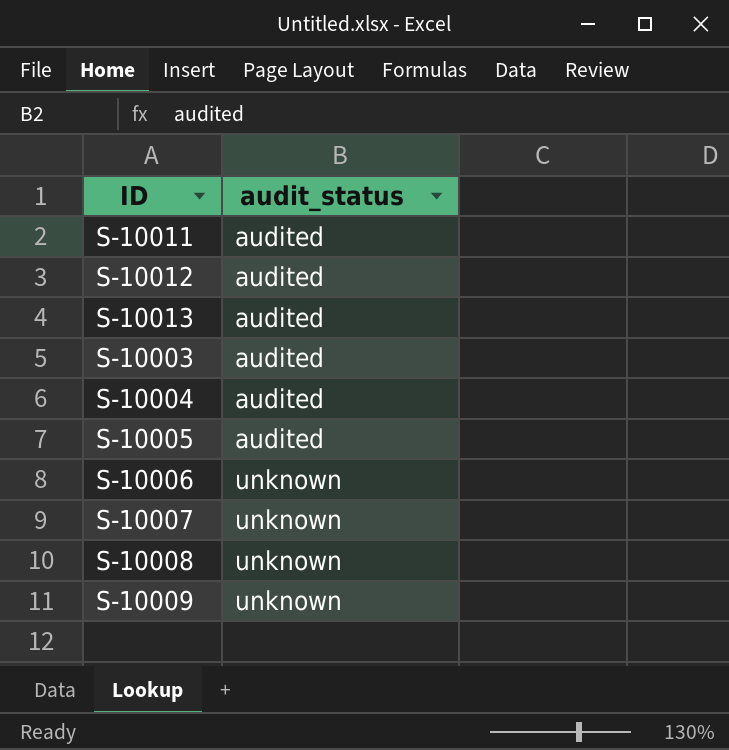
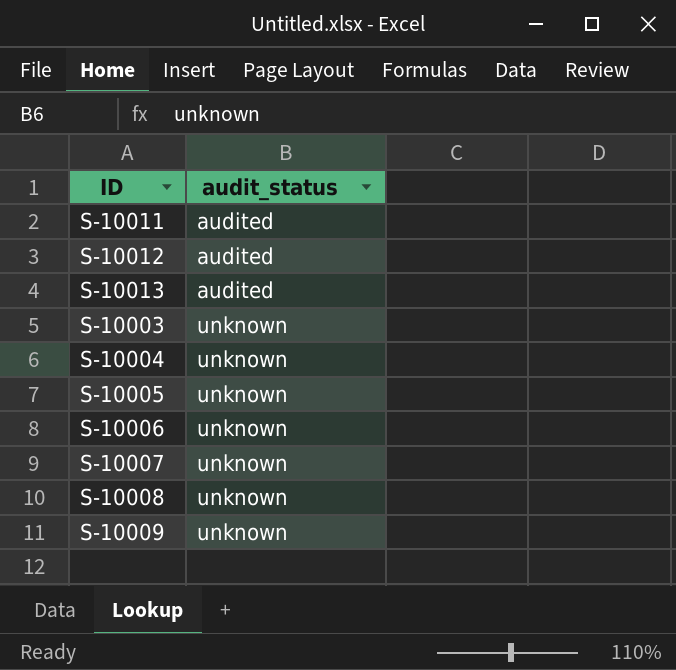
S-10003 | audit_status: audited -> unknown
S-10004 | audit_status: audited -> unknown
S-10005 | audit_status: audited -> unknown

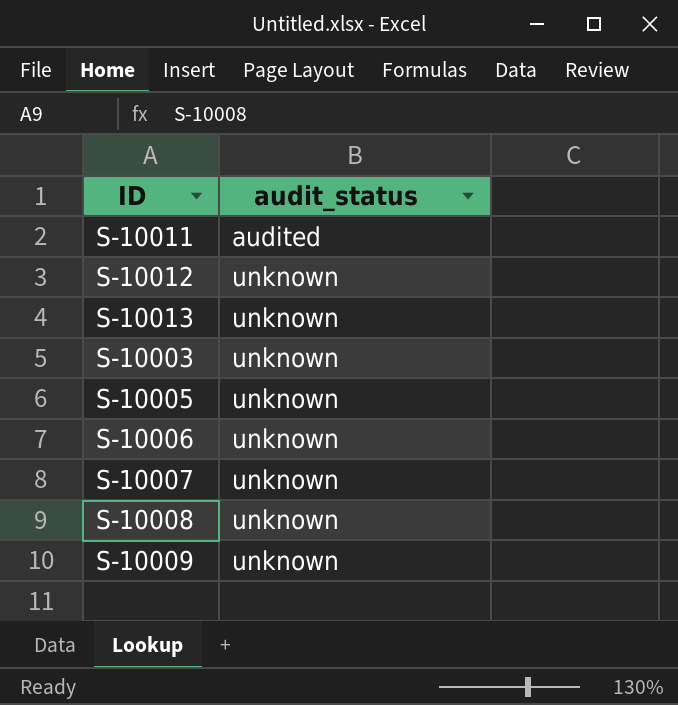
row S-10004: unknown -> none
S-10012 | audit_status: audited -> unknown
S-10013 | audit_status: audited -> unknown

